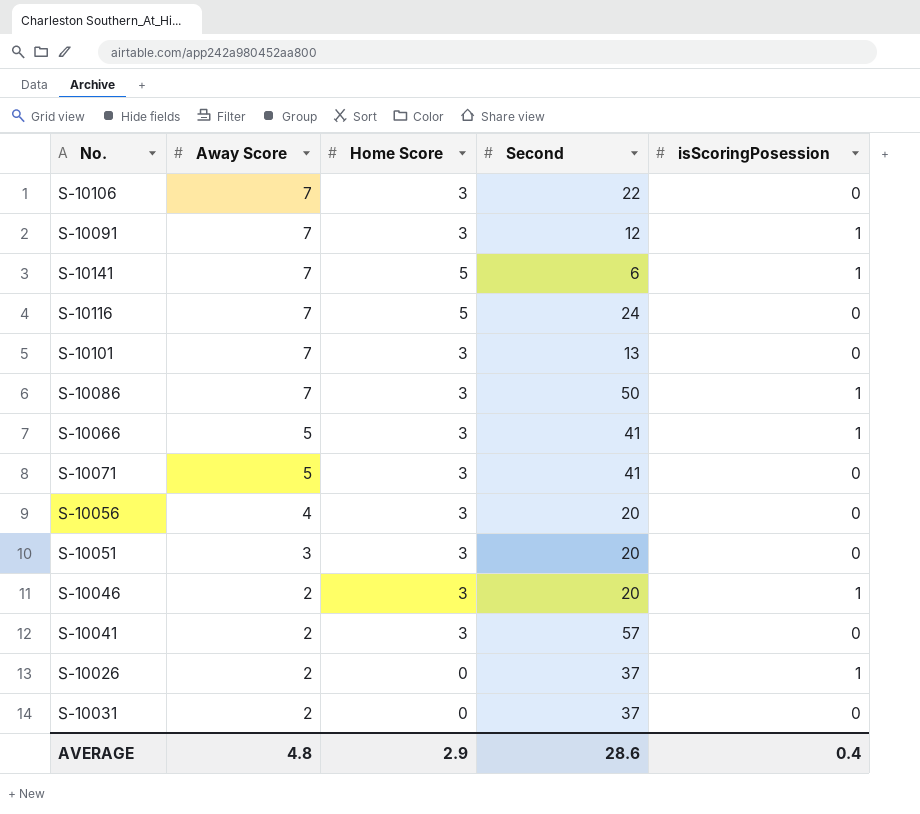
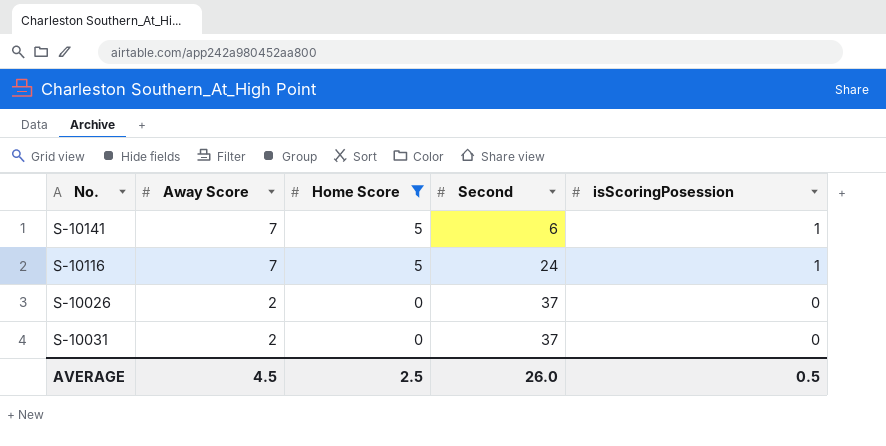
filter: none -> Home Score != 3
S-10116 | isScoringPosession: 0 -> 1
S-10026 | isScoringPosession: 1 -> 0
AVERAGE | Away Score: 4.8 -> 4.5
AVERAGE | Home Score: 2.9 -> 2.5
AVERAGE | Second: 28.6 -> 26.0
AVERAGE | isScoringPosession: 0.4 -> 0.5

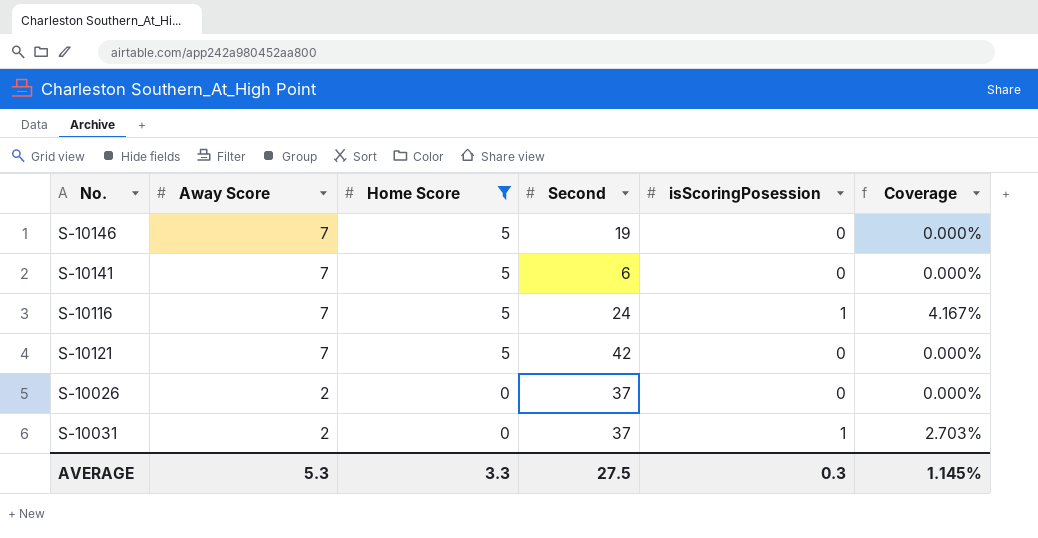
column Coverage | formula: none -> [isScoringPosession] / [Second]
row S-10146: none -> 7 | 5 | 19 | 0 | 0.000%
S-10141 | isScoringPosession: 1 -> 0
row S-10121: none -> 7 | 5 | 42 | 0 | 0.000%
S-10031 | isScoringPosession: 0 -> 1
AVERAGE | Away Score: 4.5 -> 5.3
AVERAGE | Home Score: 2.5 -> 3.3
AVERAGE | Second: 26.0 -> 27.5
AVERAGE | isScoringPosession: 0.5 -> 0.3

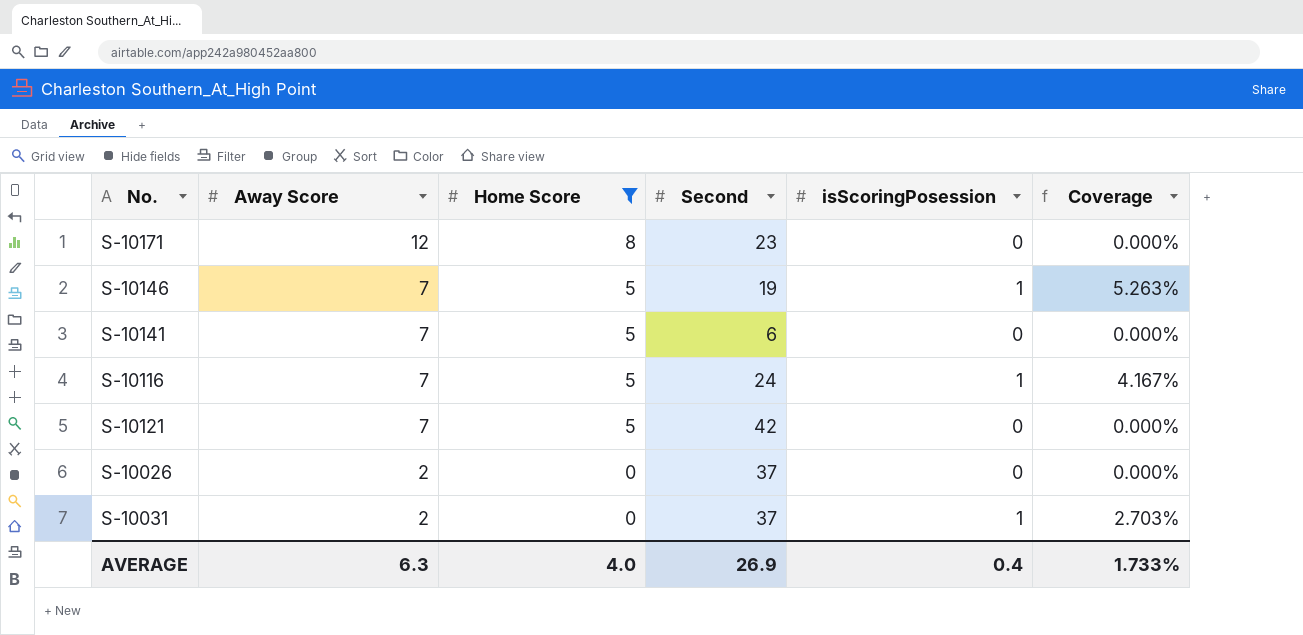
row S-10171: none -> 12 | 8 | 23 | 0 | 0.000%
S-10146 | isScoringPosession: 0 -> 1
S-10146 | Coverage: 0.000% -> 5.263%
AVERAGE | Away Score: 5.3 -> 6.3
AVERAGE | Home Score: 3.3 -> 4.0
AVERAGE | Second: 27.5 -> 26.9
AVERAGE | isScoringPosession: 0.3 -> 0.4
AVERAGE | Coverage: 1.145% -> 1.733%

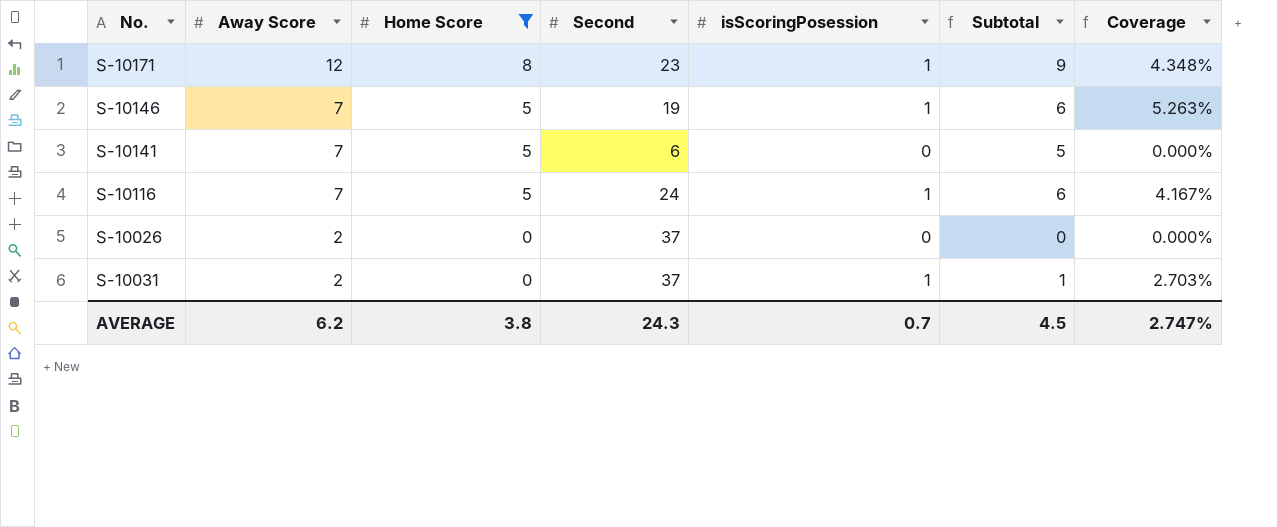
column Subtotal | formula: none -> [Home Score] + [isScoringPosession]
row S-10121: 7 | 5 | 42 | 0 | 0.000% -> none
S-10171 | isScoringPosession: 0 -> 1
S-10171 | Coverage: 0.000% -> 4.348%
AVERAGE | Away Score: 6.3 -> 6.2
AVERAGE | Home Score: 4.0 -> 3.8
AVERAGE | Second: 26.9 -> 24.3
AVERAGE | isScoringPosession: 0.4 -> 0.7
AVERAGE | Coverage: 1.733% -> 2.747%

